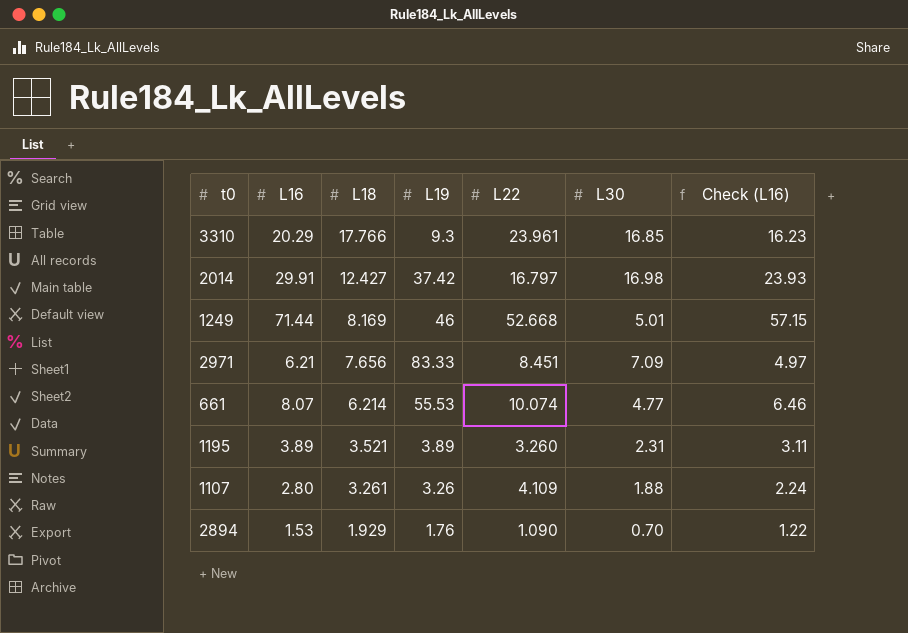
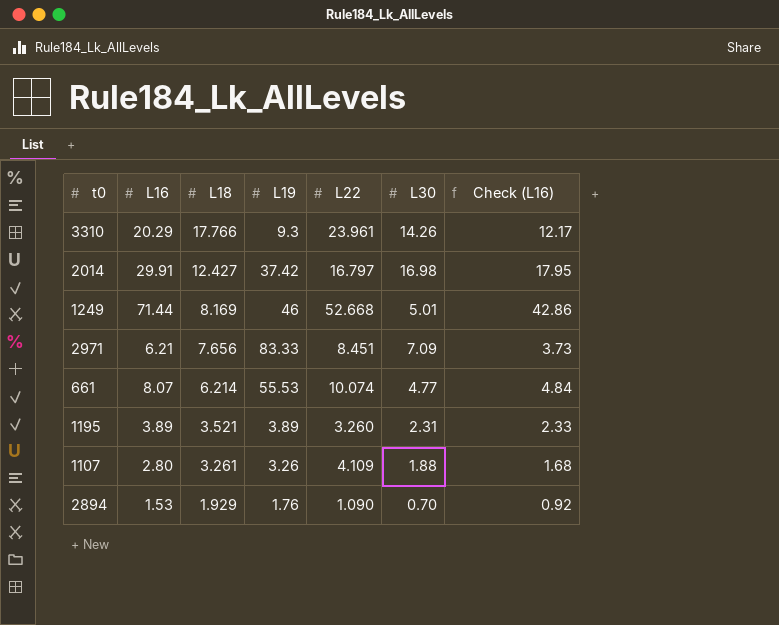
column Check (L16) | formula: [L16] * 0.8 -> [L16] * 0.6
3310 | L30: 16.85 -> 14.26

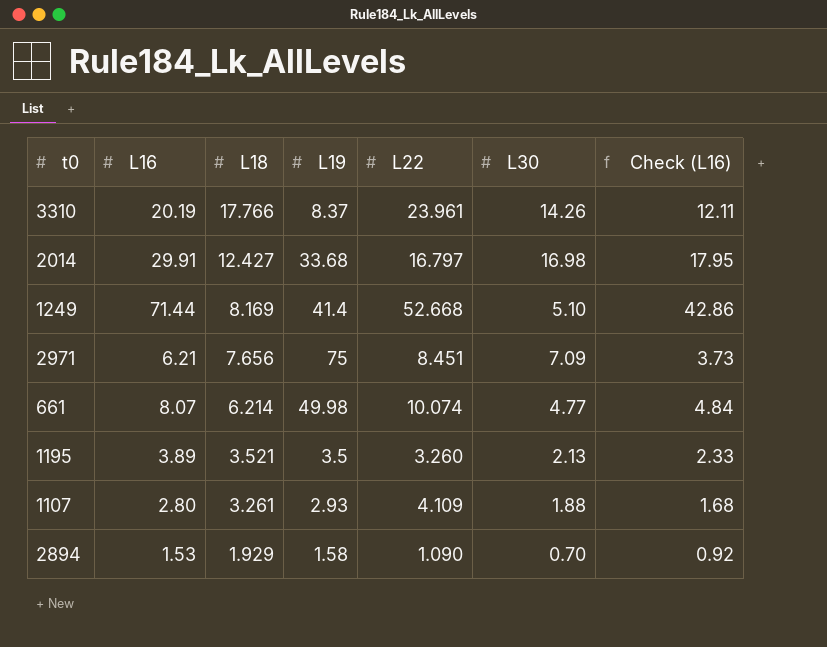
3310 | L16: 20.29 -> 20.19
3310 | L19: 9.3 -> 8.37
3310 | Check (L16): 12.17 -> 12.11
2014 | L19: 37.42 -> 33.68
1249 | L19: 46 -> 41.4
1249 | L30: 5.01 -> 5.10
2971 | L19: 83.33 -> 75
661 | L19: 55.53 -> 49.98
1195 | L19: 3.89 -> 3.5
1195 | L30: 2.31 -> 2.13
1107 | L19: 3.26 -> 2.93
2894 | L19: 1.76 -> 1.58

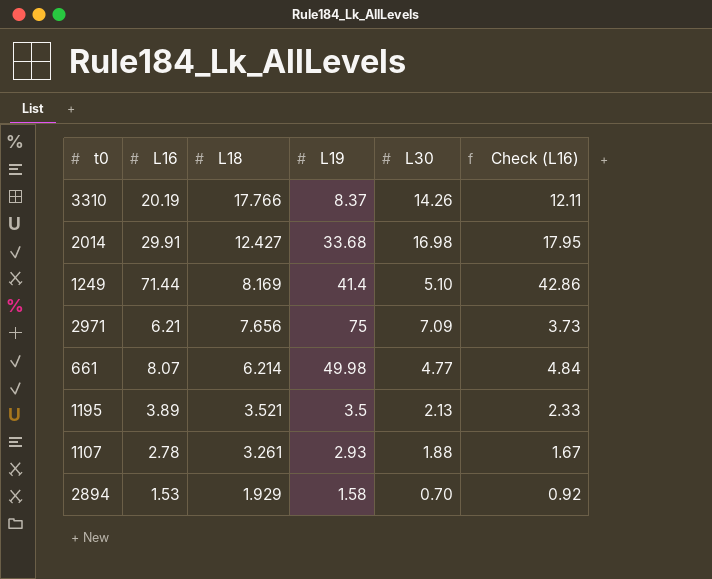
column L22 | position: 5 -> none
1107 | L16: 2.80 -> 2.78
1107 | Check (L16): 1.68 -> 1.67

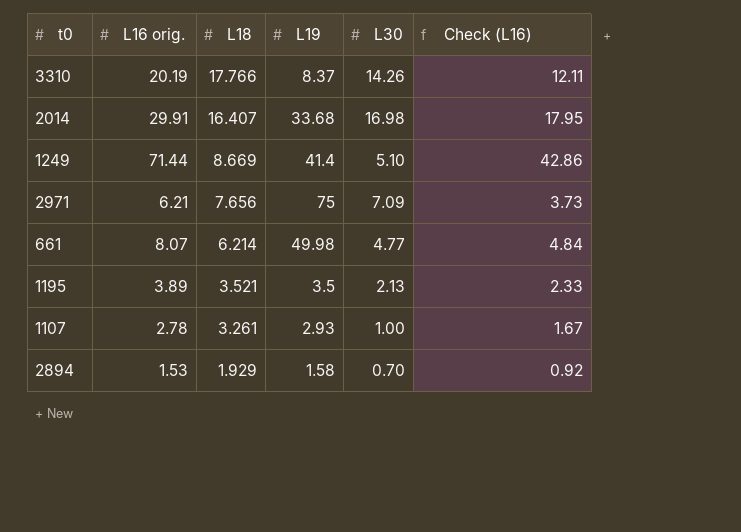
column name: L16 -> L16 orig.
2014 | L18: 12.427 -> 16.407
1249 | L18: 8.169 -> 8.669
1107 | L30: 1.88 -> 1.00

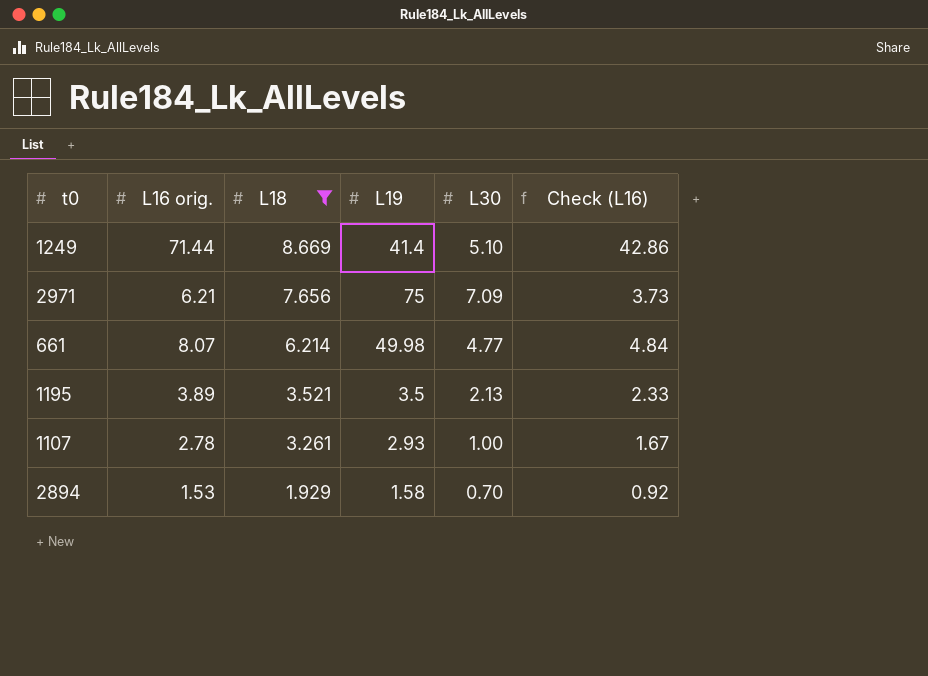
filter: none -> L18 <= 8.669

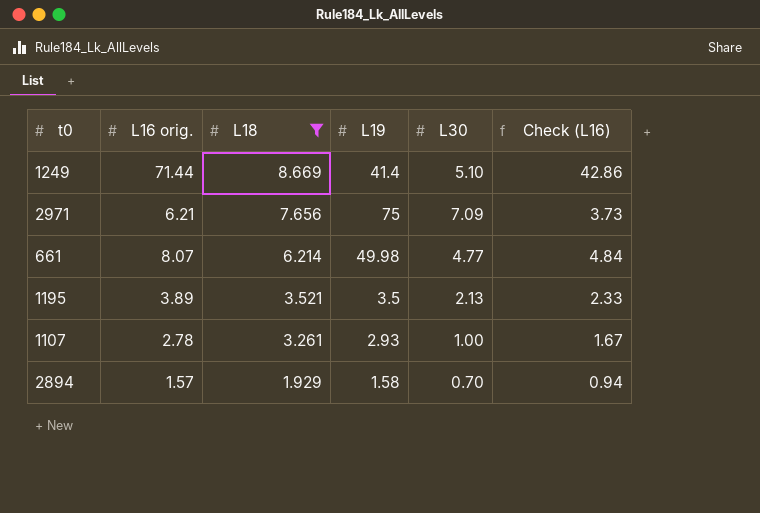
2894 | L16 orig.: 1.53 -> 1.57
2894 | Check (L16): 0.92 -> 0.94

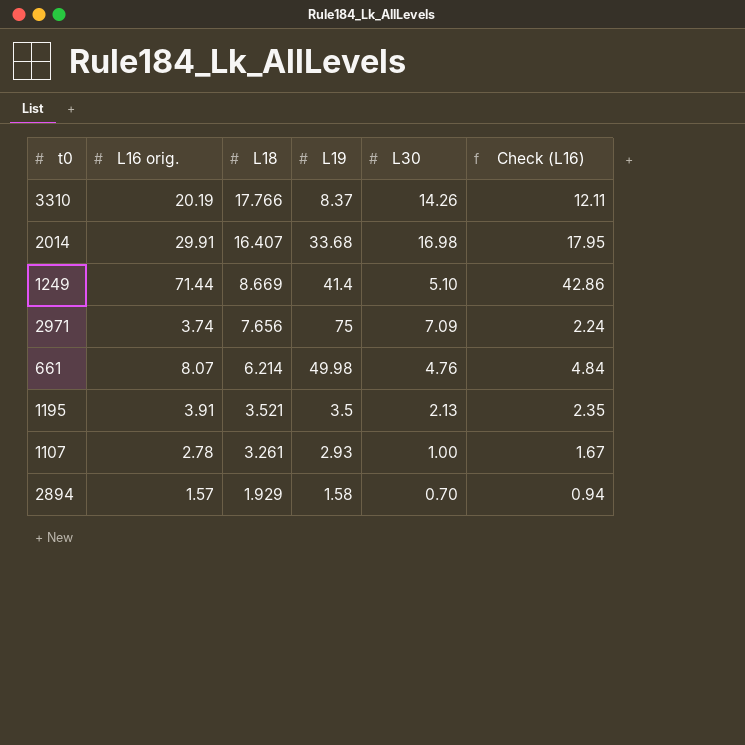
filter: L18 <= 8.669 -> none
2971 | L16 orig.: 6.21 -> 3.74
2971 | Check (L16): 3.73 -> 2.24
661 | L30: 4.77 -> 4.76
1195 | L16 orig.: 3.89 -> 3.91
1195 | Check (L16): 2.33 -> 2.35

